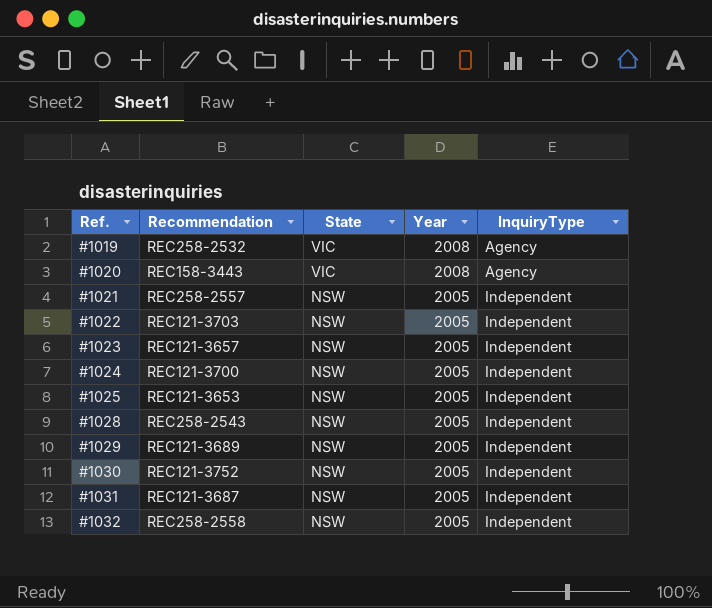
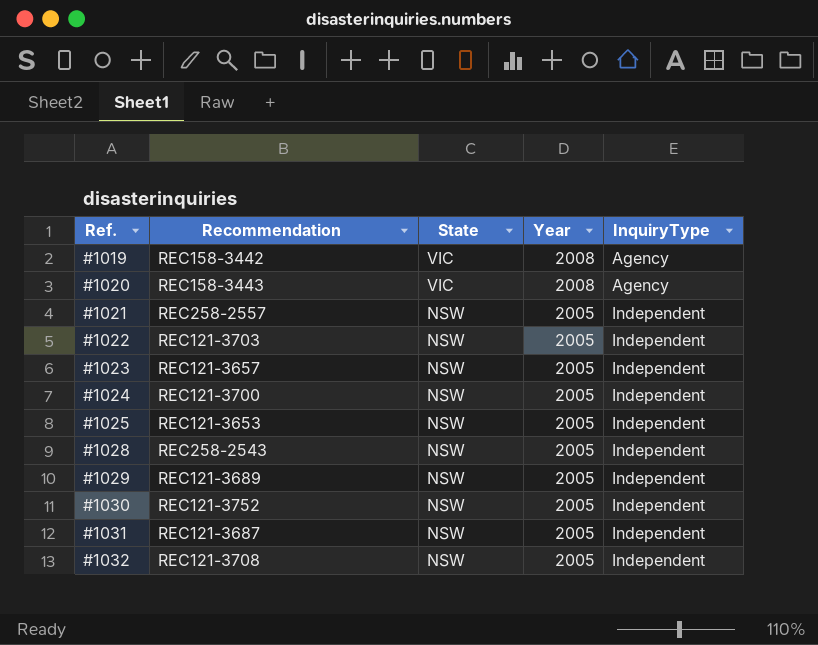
#1019 | Recommendation: REC258-2532 -> REC158-3442
#1032 | Recommendation: REC258-2558 -> REC121-3708

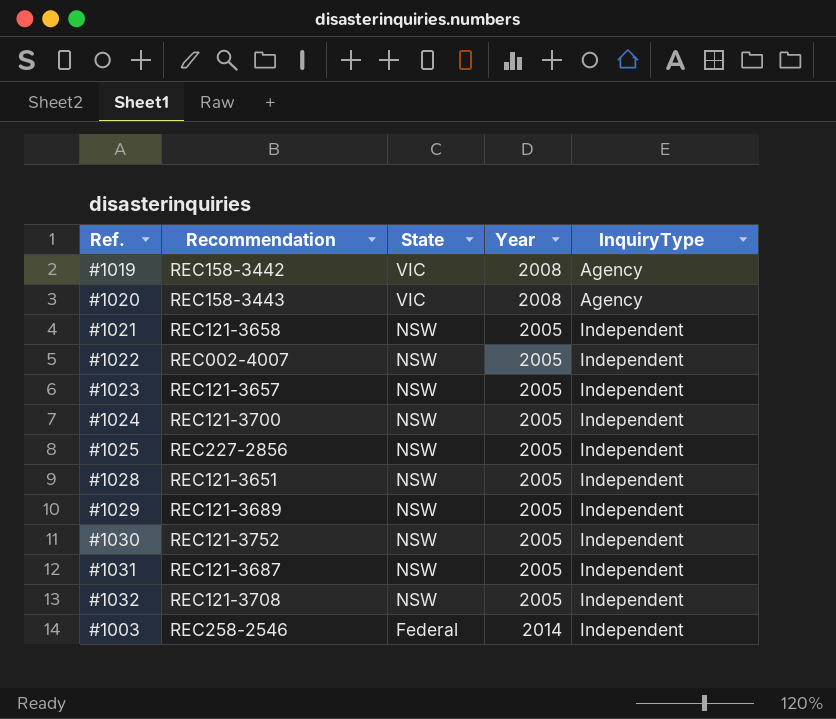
#1021 | Recommendation: REC258-2557 -> REC121-3658
#1022 | Recommendation: REC121-3703 -> REC002-4007
#1025 | Recommendation: REC121-3653 -> REC227-2856
#1028 | Recommendation: REC258-2543 -> REC121-3651
row #1003: none -> REC258-2546 | Federal | 2014 | Independent

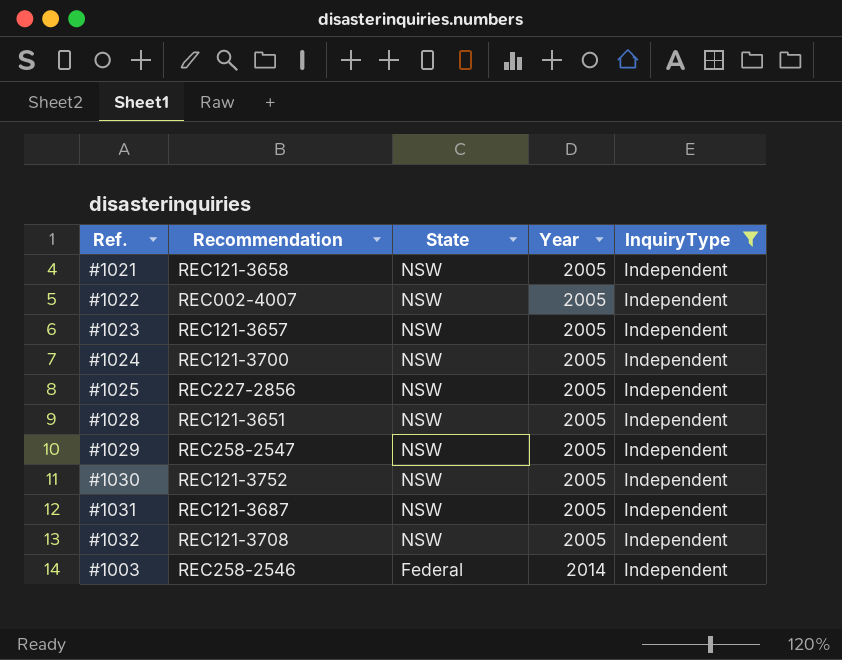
filter: none -> InquiryType = Independent
#1029 | Recommendation: REC121-3689 -> REC258-2547

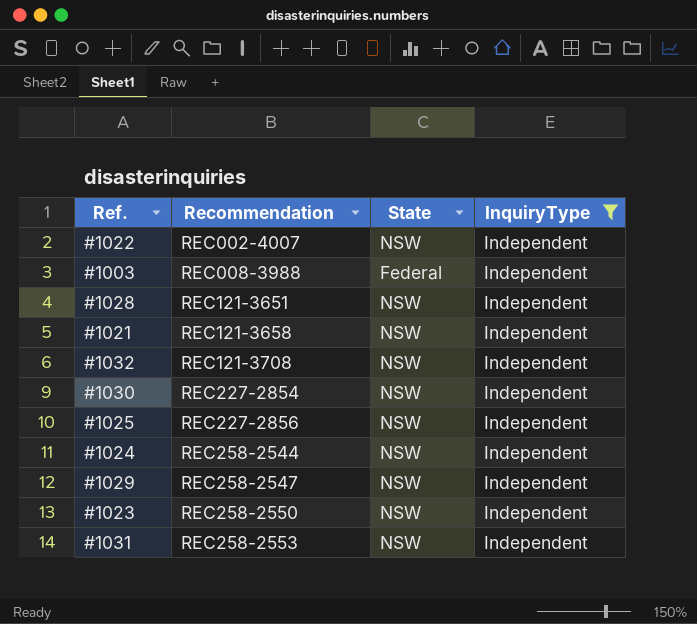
row order: State descending -> Recommendation ascending
column Year | position: 4 -> none
#1003 | Recommendation: REC258-2546 -> REC008-3988
#1030 | Recommendation: REC121-3752 -> REC227-2854
#1024 | Recommendation: REC121-3700 -> REC258-2544
#1023 | Recommendation: REC121-3657 -> REC258-2550
#1031 | Recommendation: REC121-3687 -> REC258-2553

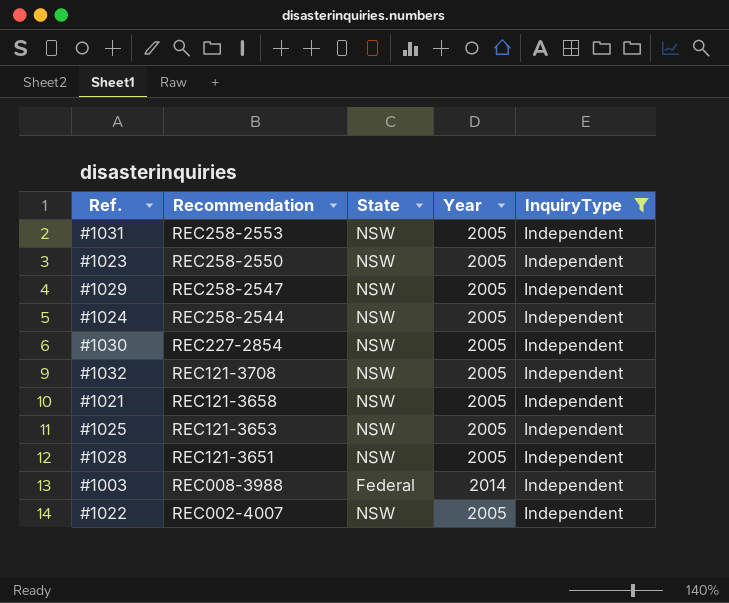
row order: Recommendation ascending -> Recommendation descending
column Year | position: none -> 4
#1025 | Recommendation: REC227-2856 -> REC121-3653

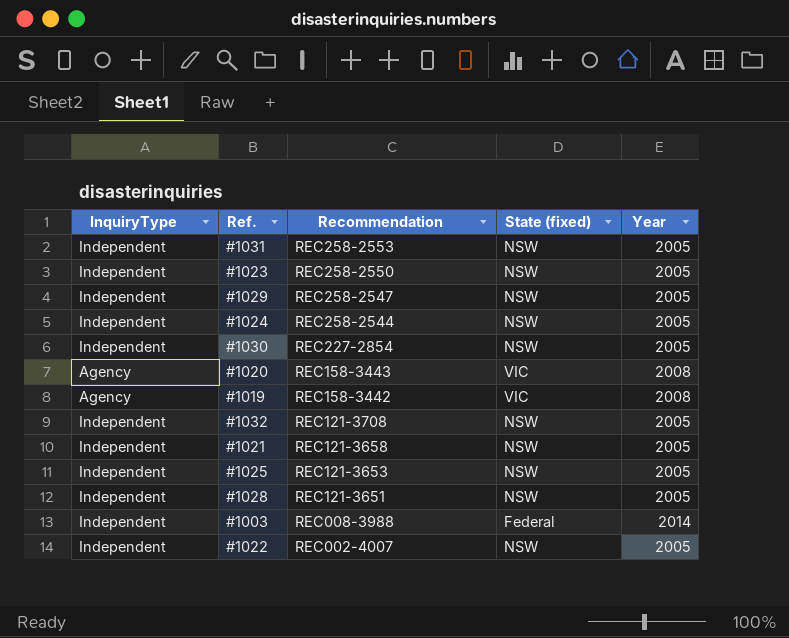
filter: InquiryType = Independent -> none
column InquiryType | position: 5 -> 1
column name: State -> State (fixed)

